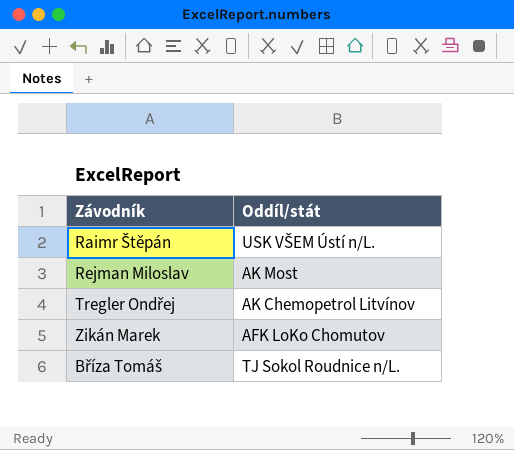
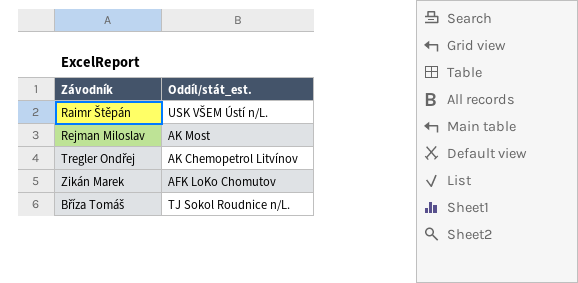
column name: Oddíl/stát -> Oddíl/stát_est.

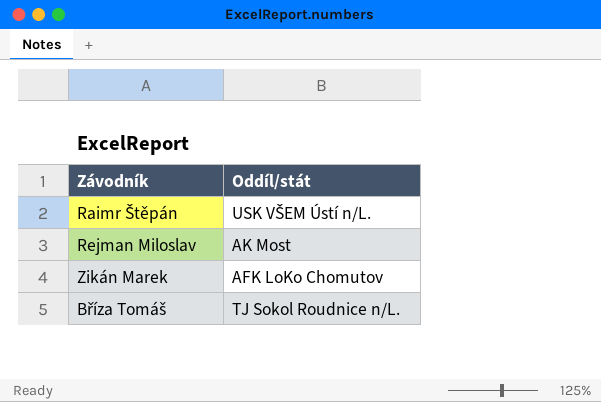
column name: Oddíl/stát_est. -> Oddíl/stát
row Tregler Ondřej: AK Chemopetrol Litvínov -> none

